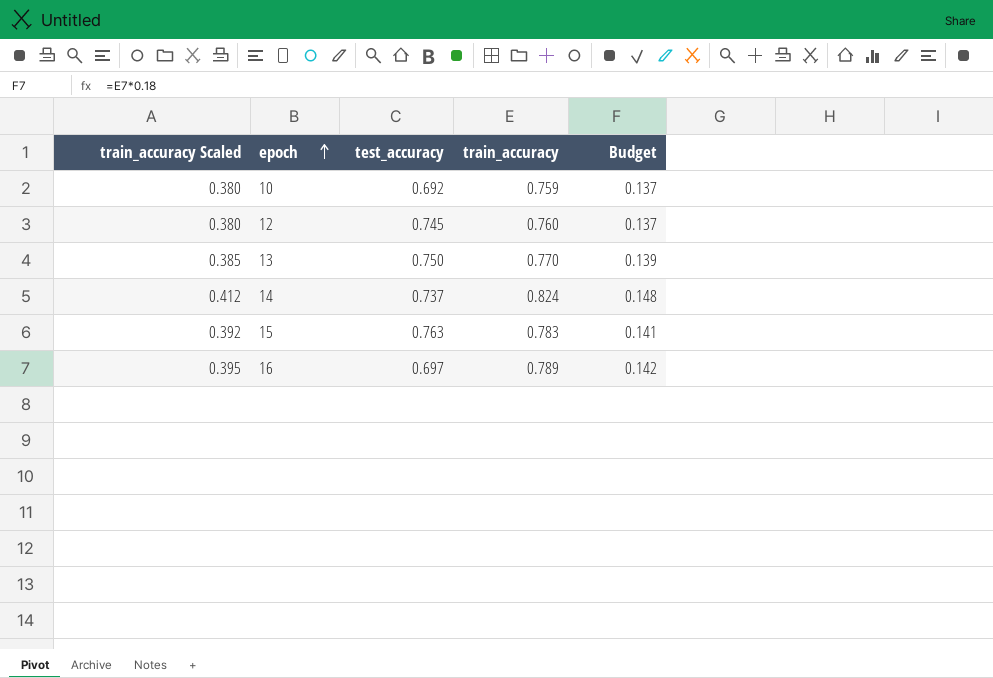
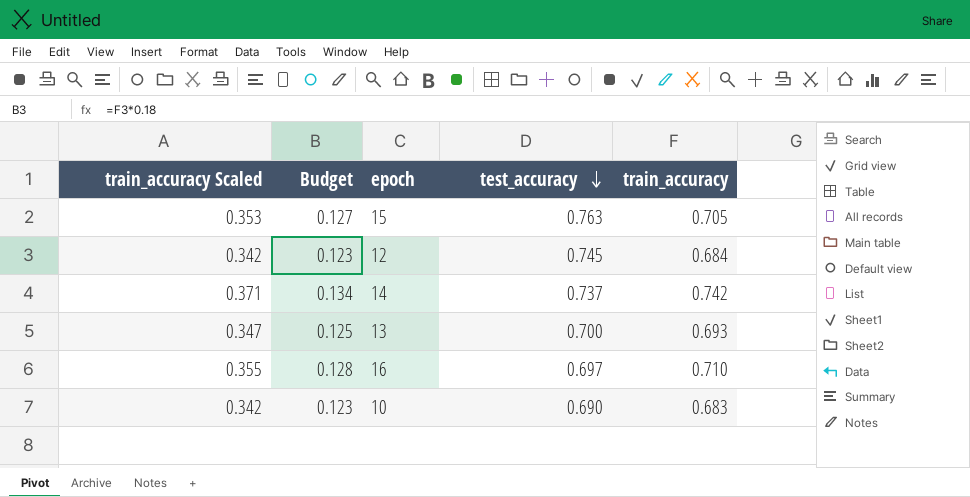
row order: epoch ascending -> test_accuracy descending
column Budget | position: 5 -> 2
15 | train_accuracy Scaled: 0.392 -> 0.353
15 | Budget: 0.141 -> 0.127
15 | train_accuracy: 0.783 -> 0.705
12 | train_accuracy Scaled: 0.380 -> 0.342
12 | Budget: 0.137 -> 0.123
12 | train_accuracy: 0.760 -> 0.684
14 | train_accuracy Scaled: 0.412 -> 0.371
14 | Budget: 0.148 -> 0.134
14 | train_accuracy: 0.824 -> 0.742
13 | train_accuracy Scaled: 0.385 -> 0.347
13 | Budget: 0.139 -> 0.125
13 | test_accuracy: 0.750 -> 0.700
13 | train_accuracy: 0.770 -> 0.693
16 | train_accuracy Scaled: 0.395 -> 0.355
16 | Budget: 0.142 -> 0.128
16 | train_accuracy: 0.789 -> 0.710
10 | train_accuracy Scaled: 0.380 -> 0.342
10 | Budget: 0.137 -> 0.123
10 | test_accuracy: 0.692 -> 0.690
10 | train_accuracy: 0.759 -> 0.683

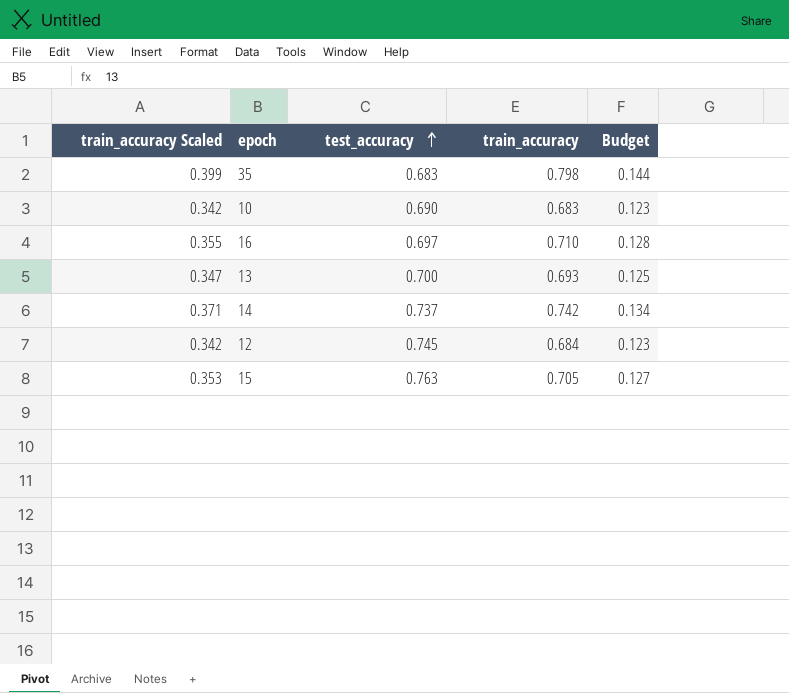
row order: test_accuracy descending -> test_accuracy ascending
column Budget | position: 2 -> 5
row 35: none -> 0.399 | 0.683 | 0.798 | 0.144

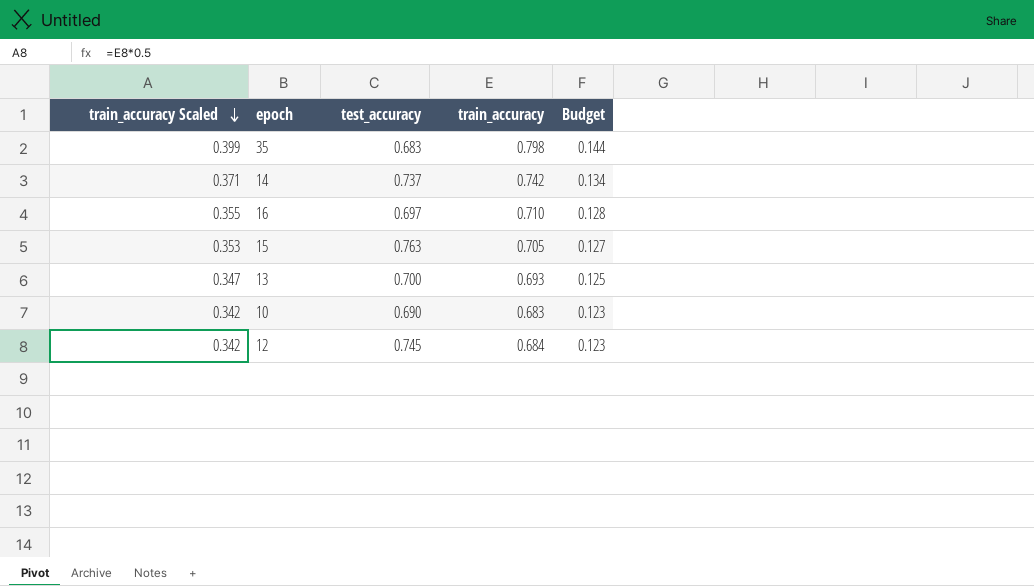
row order: test_accuracy ascending -> train_accuracy Scaled descending

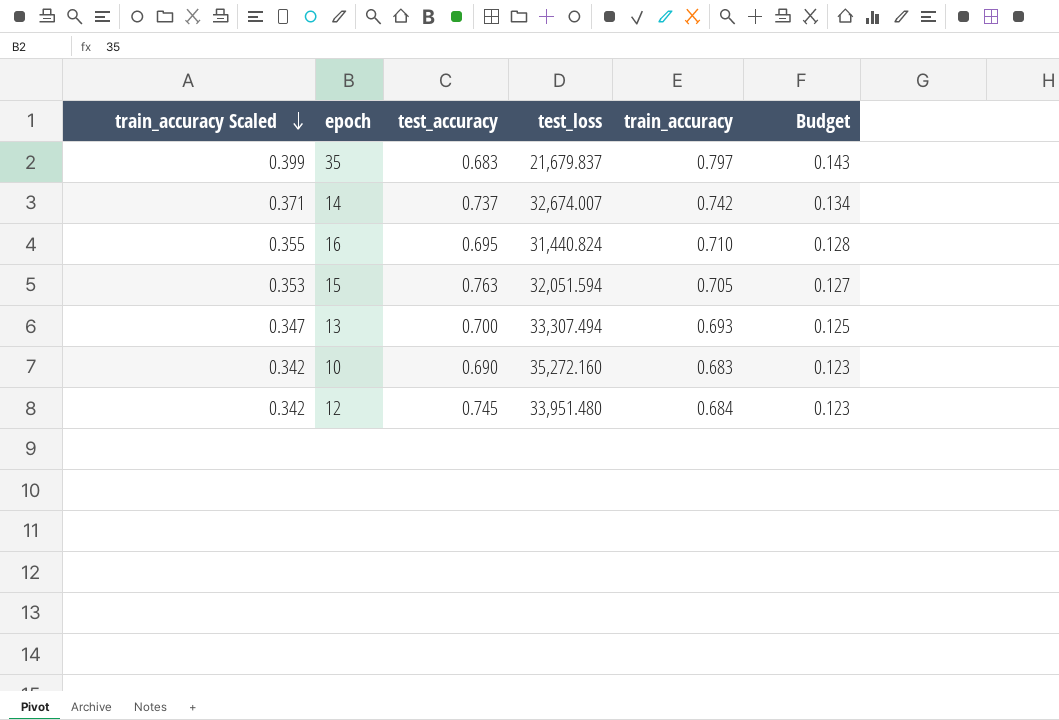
column test_loss | position: none -> 4
35 | train_accuracy: 0.798 -> 0.797
35 | Budget: 0.144 -> 0.143
16 | test_accuracy: 0.697 -> 0.695

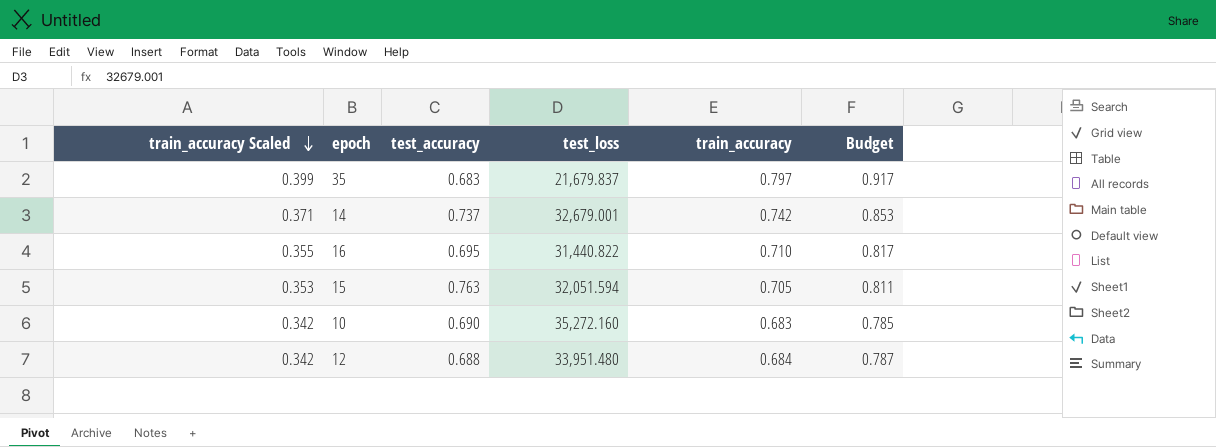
column Budget | formula: [train_accuracy] * 0.18 -> [train_accuracy] * 1.15
row 13: 0.347 | 0.700 | 33,307.494 | 0.693 | 0.125 -> none
14 | test_loss: 32,674.007 -> 32,679.001
16 | test_loss: 31,440.824 -> 31,440.822
12 | test_accuracy: 0.745 -> 0.688

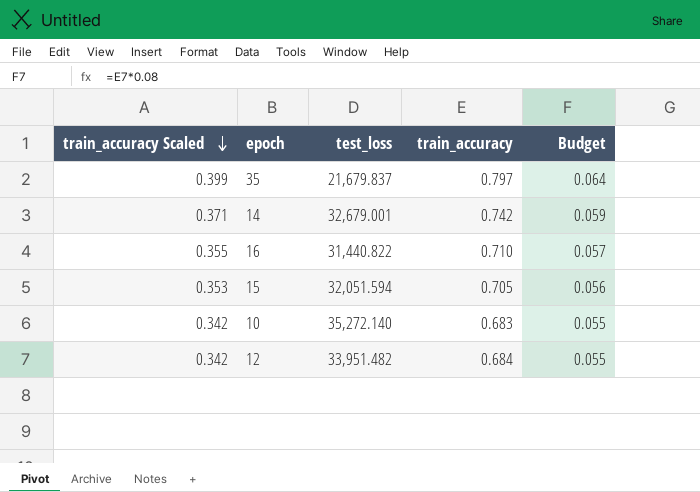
column test_accuracy | position: 3 -> none
column Budget | formula: [train_accuracy] * 1.15 -> [train_accuracy] * 0.08
10 | test_loss: 35,272.160 -> 35,272.140
12 | test_loss: 33,951.480 -> 33,951.482

